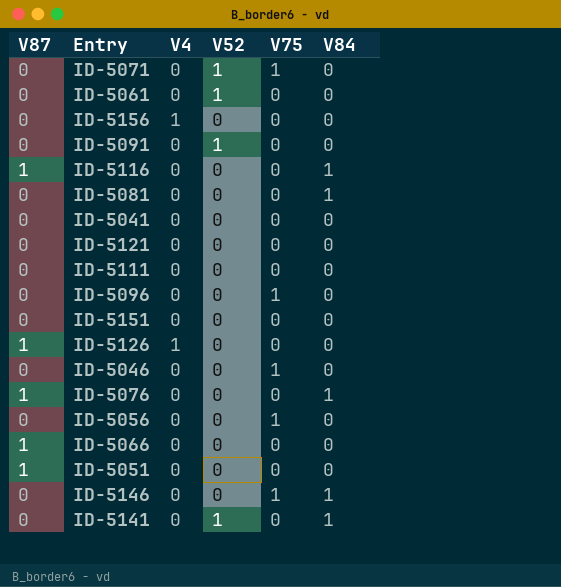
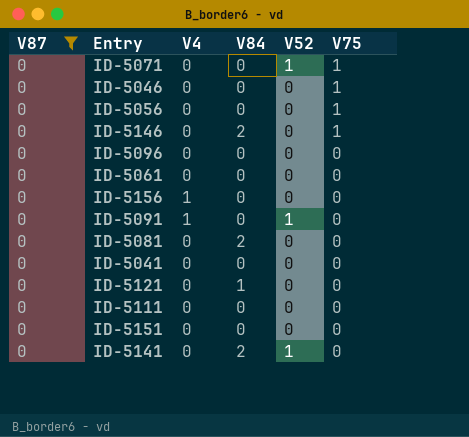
filter: none -> V87 = 0
row order: none -> V75 descending
column V84 | position: 6 -> 4
ID-5146 | V84: 1 -> 2
ID-5096 | V75: 1 -> 0
ID-5061 | V52: 1 -> 0
ID-5091 | V4: 0 -> 1
ID-5081 | V84: 1 -> 2
ID-5121 | V84: 0 -> 1
ID-5141 | V84: 1 -> 2

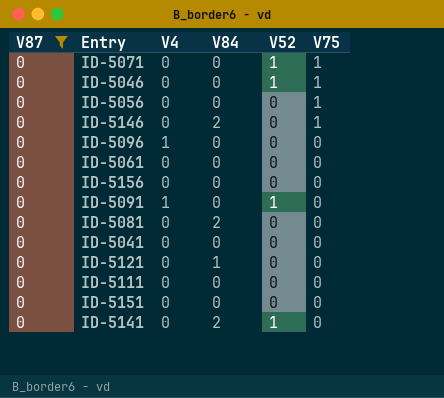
ID-5046 | V52: 0 -> 1
ID-5096 | V4: 0 -> 1
ID-5156 | V4: 1 -> 0

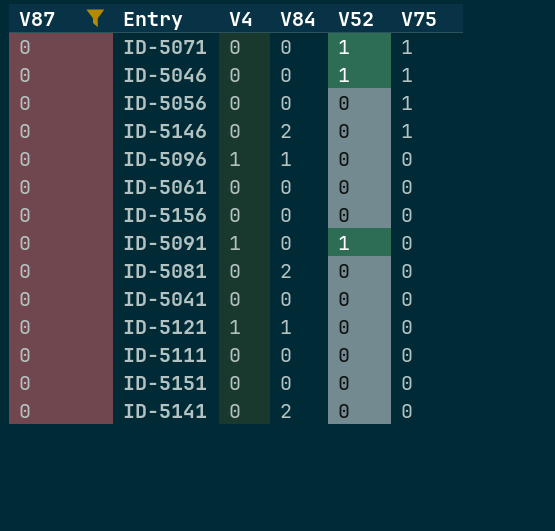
ID-5096 | V84: 0 -> 1
ID-5121 | V4: 0 -> 1
ID-5141 | V52: 1 -> 0

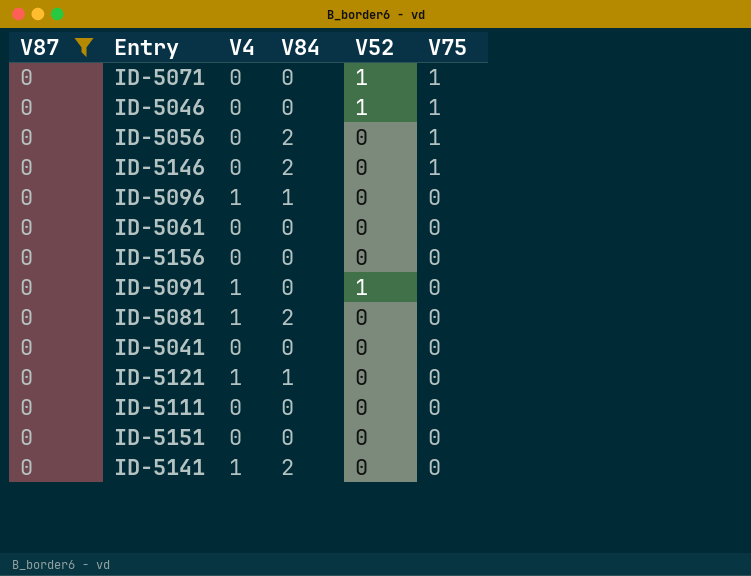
ID-5056 | V84: 0 -> 2
ID-5081 | V4: 0 -> 1
ID-5141 | V4: 0 -> 1

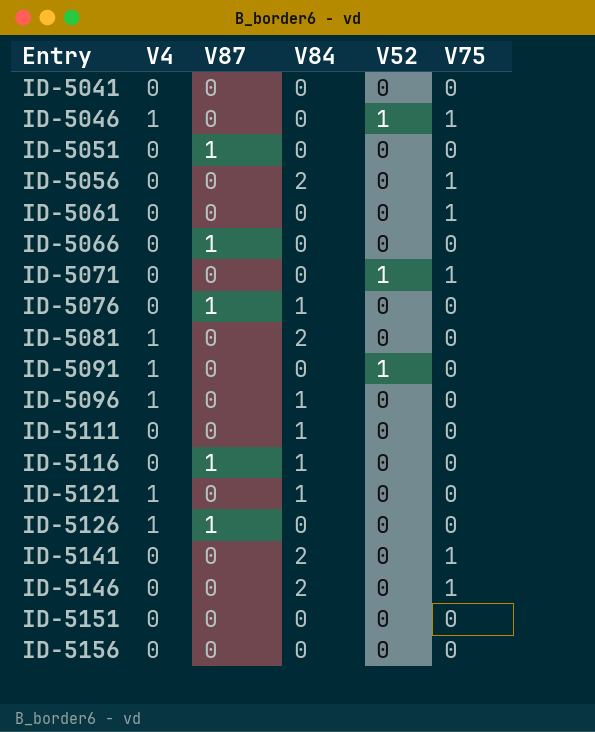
filter: V87 = 0 -> none
row order: V75 descending -> Entry ascending
column V87 | position: 1 -> 3
ID-5046 | V4: 0 -> 1
ID-5061 | V75: 0 -> 1
ID-5111 | V84: 0 -> 1
ID-5141 | V4: 1 -> 0
ID-5141 | V75: 0 -> 1

